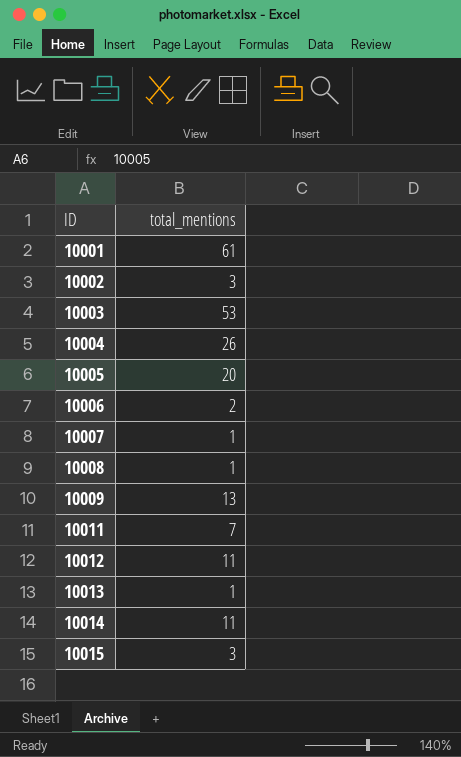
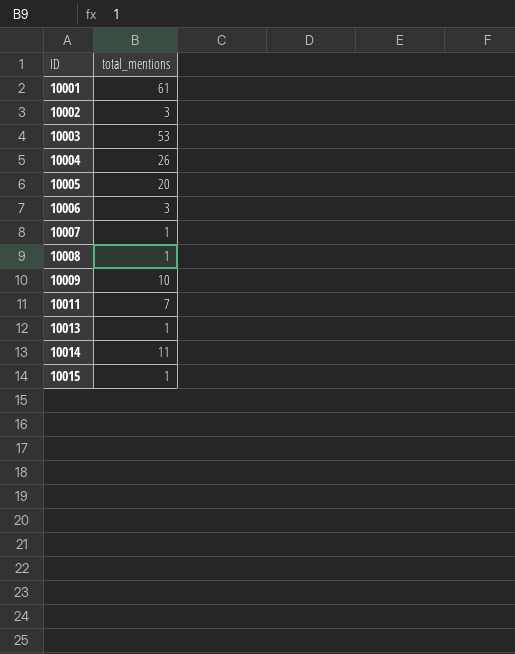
row 10012: 11 -> none
10006 | total_mentions: 2 -> 3
10009 | total_mentions: 13 -> 10
10015 | total_mentions: 3 -> 1

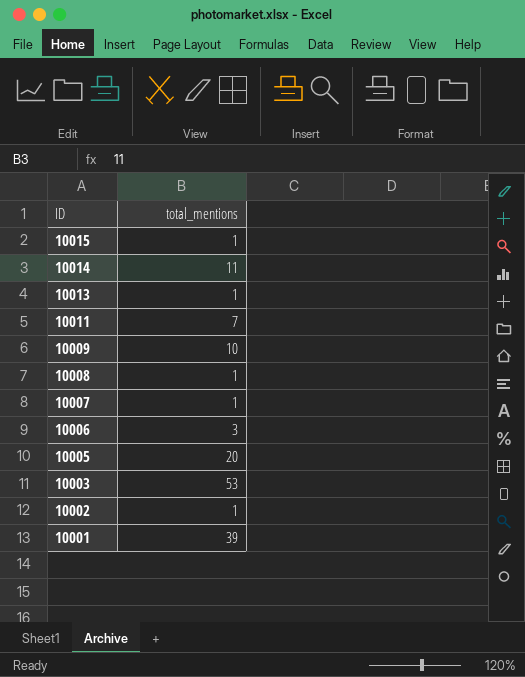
row order: ID ascending -> ID descending
row 10004: 26 -> none
10002 | total_mentions: 3 -> 1
10001 | total_mentions: 61 -> 39

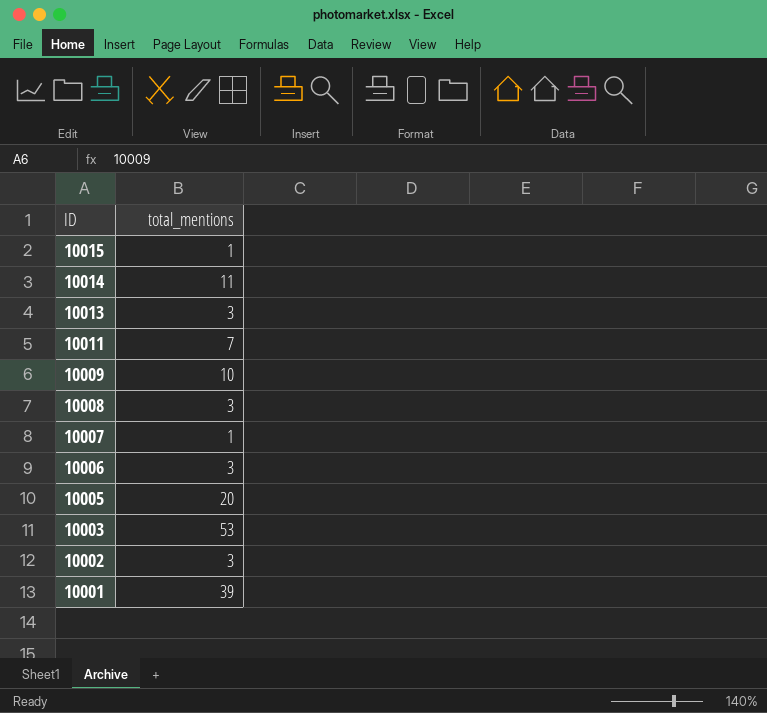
10013 | total_mentions: 1 -> 3
10008 | total_mentions: 1 -> 3
10002 | total_mentions: 1 -> 3

